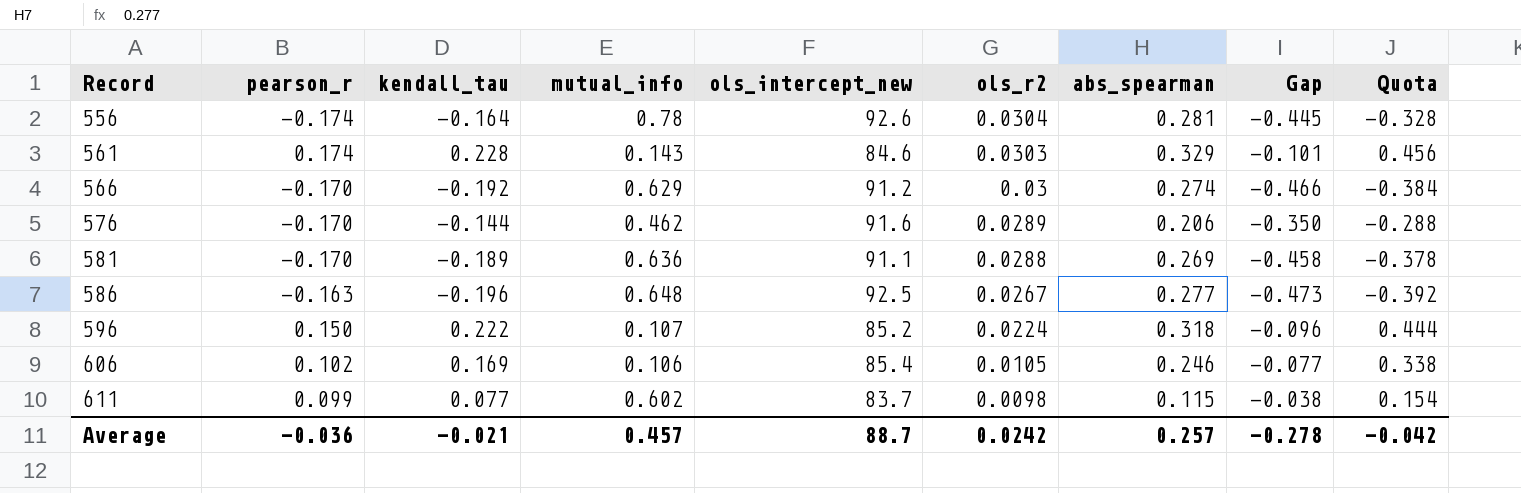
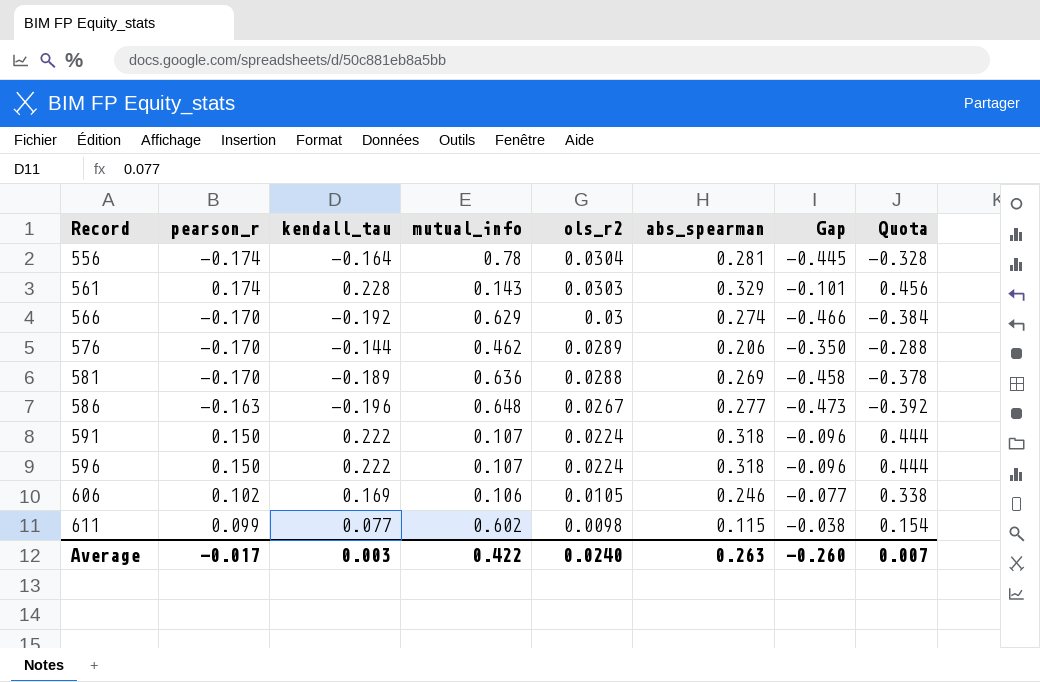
column ols_intercept_new | position: 5 -> none
row 591: none -> 0.150 | 0.222 | 0.107 | 0.0224 | 0.318 | -0.096 | 0.444
Average | pearson_r: -0.036 -> -0.017
Average | kendall_tau: -0.021 -> 0.003
Average | mutual_info: 0.457 -> 0.422
Average | ols_r2: 0.0242 -> 0.0240
Average | abs_spearman: 0.257 -> 0.263
Average | Gap: -0.278 -> -0.260
Average | Quota: -0.042 -> 0.007

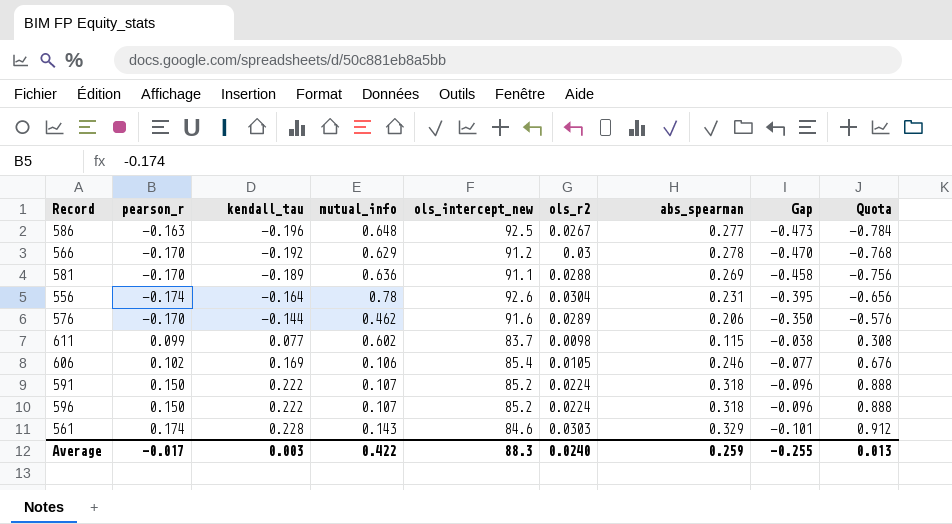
row order: Record ascending -> kendall_tau ascending
column ols_intercept_new | position: none -> 5
column Quota | formula: [kendall_tau] * 2 -> [kendall_tau] * 4
566 | abs_spearman: 0.274 -> 0.278
566 | Gap: -0.466 -> -0.470
556 | abs_spearman: 0.281 -> 0.231
556 | Gap: -0.445 -> -0.395
Average | abs_spearman: 0.263 -> 0.259
Average | Gap: -0.260 -> -0.255
Average | Quota: 0.007 -> 0.013

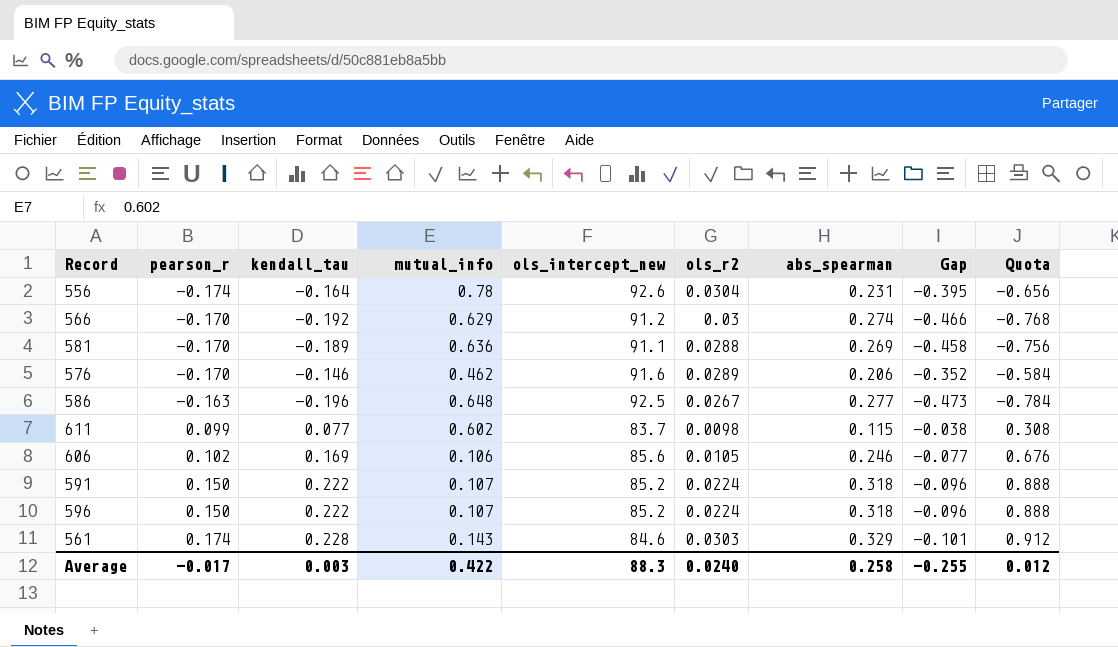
row order: kendall_tau ascending -> pearson_r ascending
566 | abs_spearman: 0.278 -> 0.274
566 | Gap: -0.470 -> -0.466
576 | kendall_tau: -0.144 -> -0.146
576 | Gap: -0.350 -> -0.352
576 | Quota: -0.576 -> -0.584
606 | ols_intercept_new: 85.4 -> 85.6
Average | abs_spearman: 0.259 -> 0.258
Average | Quota: 0.013 -> 0.012

